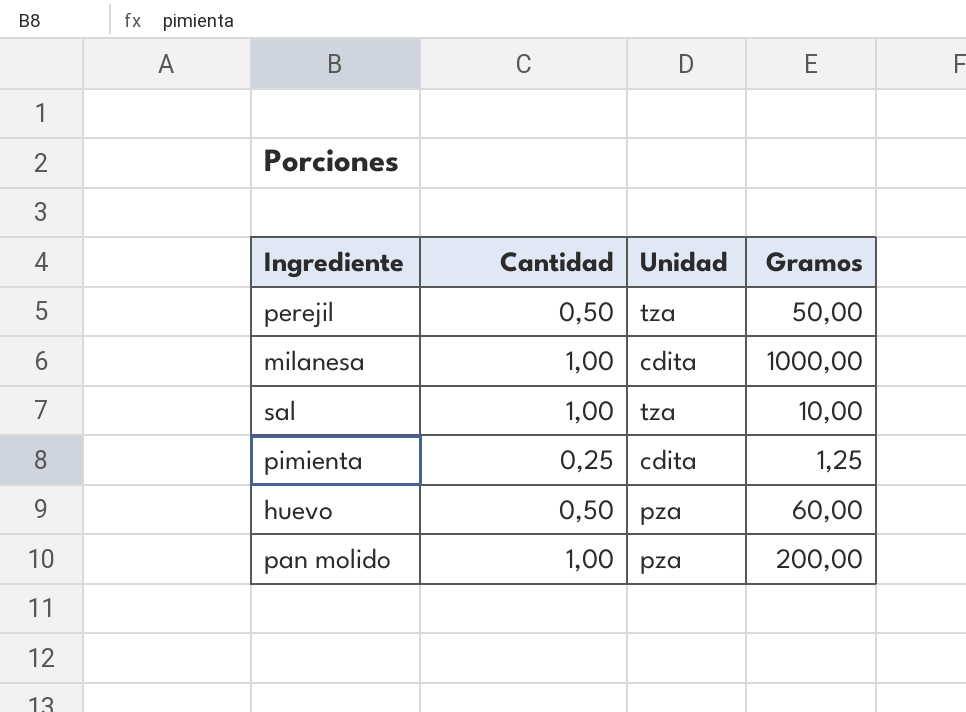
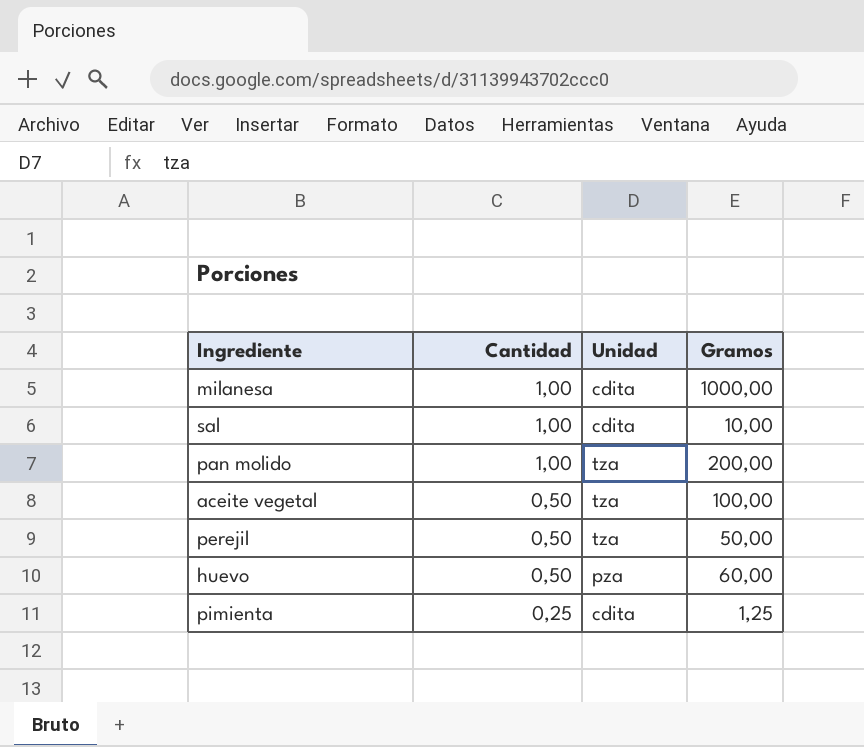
row order: none -> Cantidad descending
sal | Unidad: tza -> cdita
pan molido | Unidad: pza -> tza
row aceite vegetal: none -> 0,50 | tza | 100,00

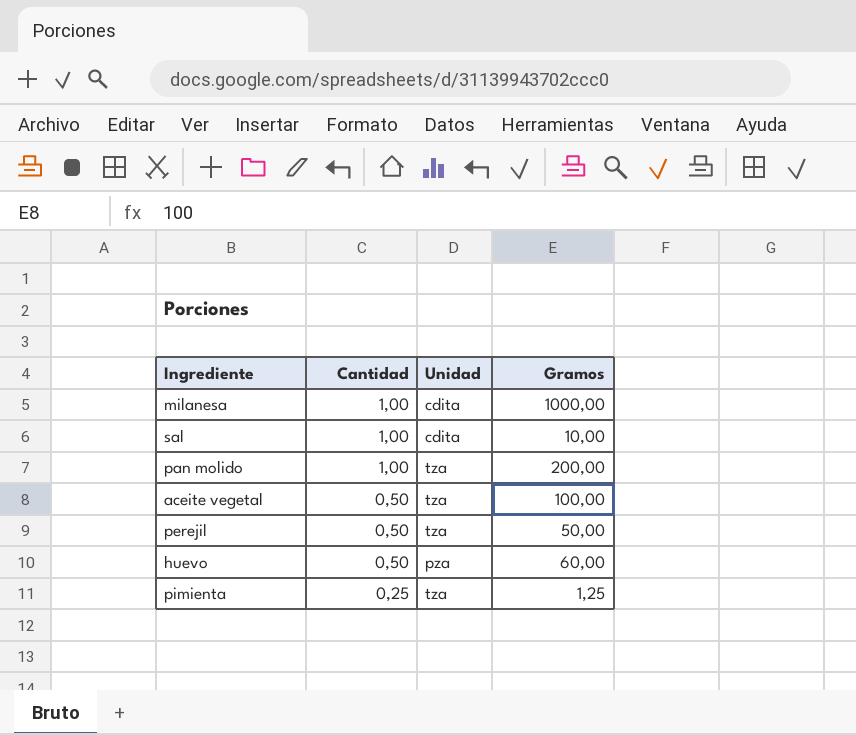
pimienta | Unidad: cdita -> tza

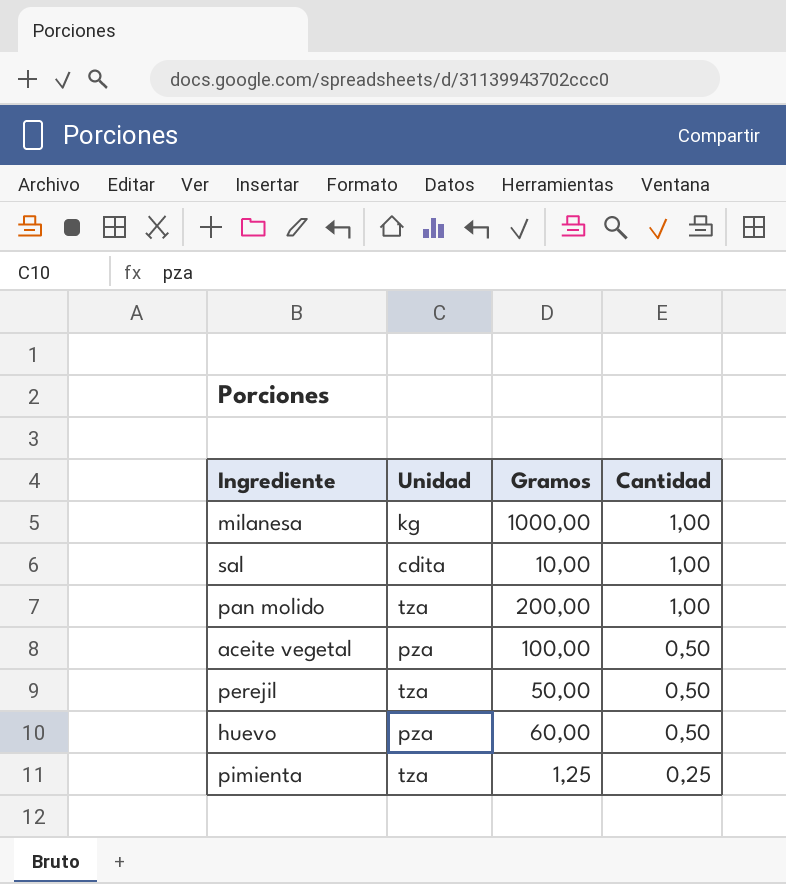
column Cantidad | position: 2 -> 4
milanesa | Unidad: cdita -> kg
aceite vegetal | Unidad: tza -> pza

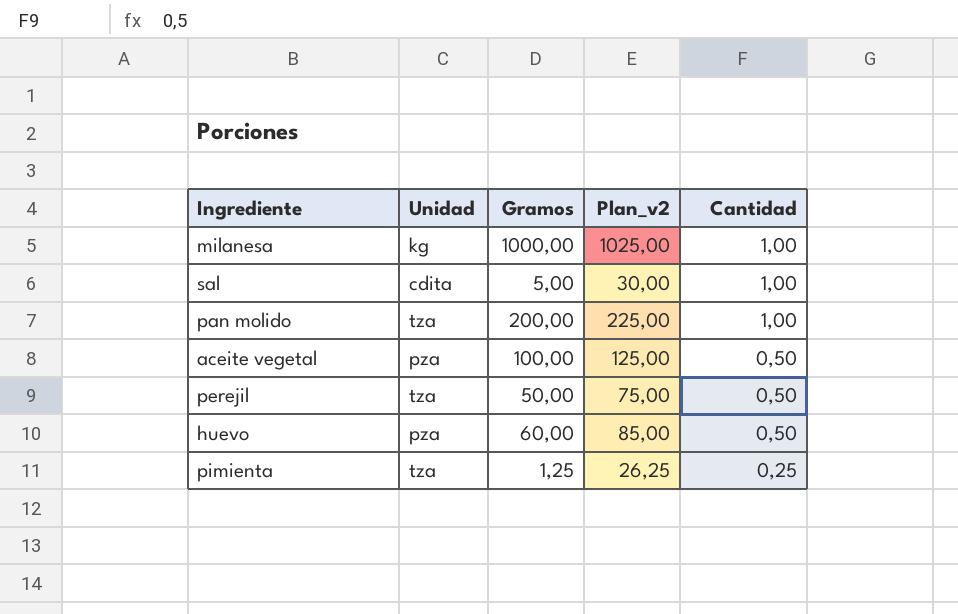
column Plan_v2 | formula: none -> [Gramos] + 25
sal | Gramos: 10,00 -> 5,00

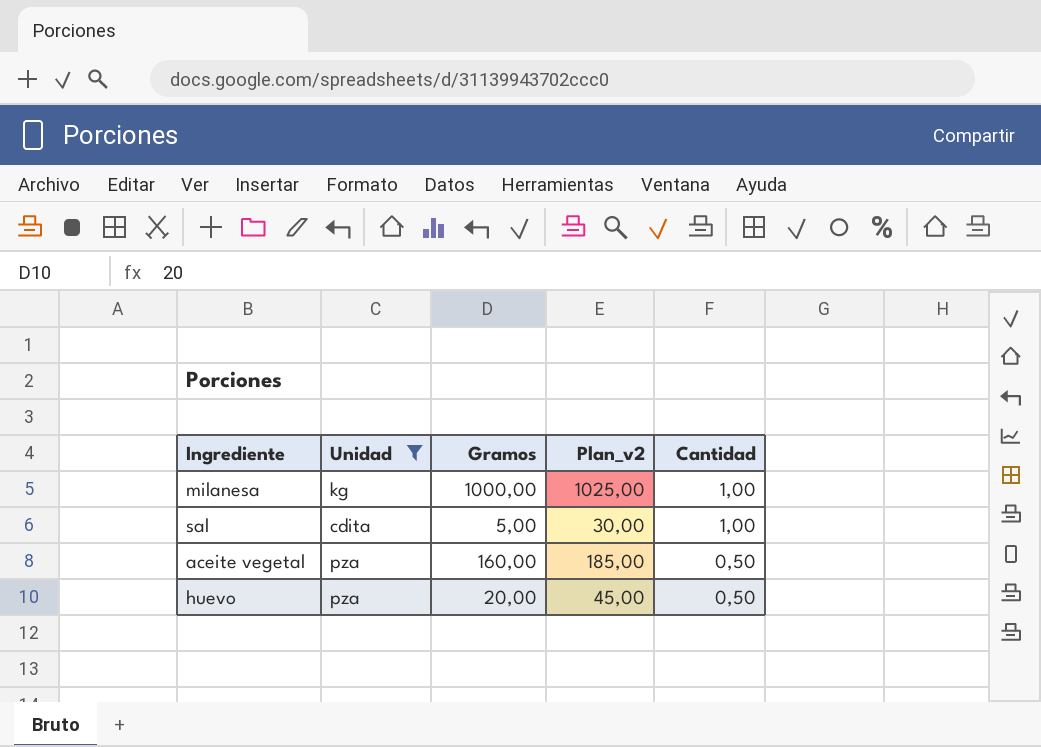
filter: none -> Unidad != tza
aceite vegetal | Gramos: 100,00 -> 160,00
aceite vegetal | Plan_v2: 125,00 -> 185,00
huevo | Gramos: 60,00 -> 20,00
huevo | Plan_v2: 85,00 -> 45,00

